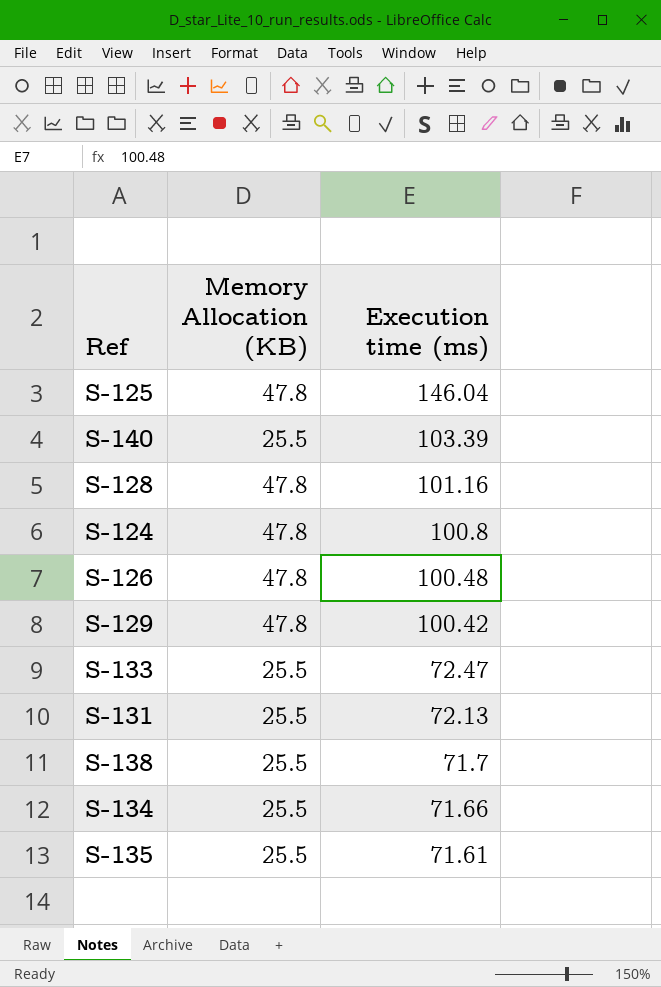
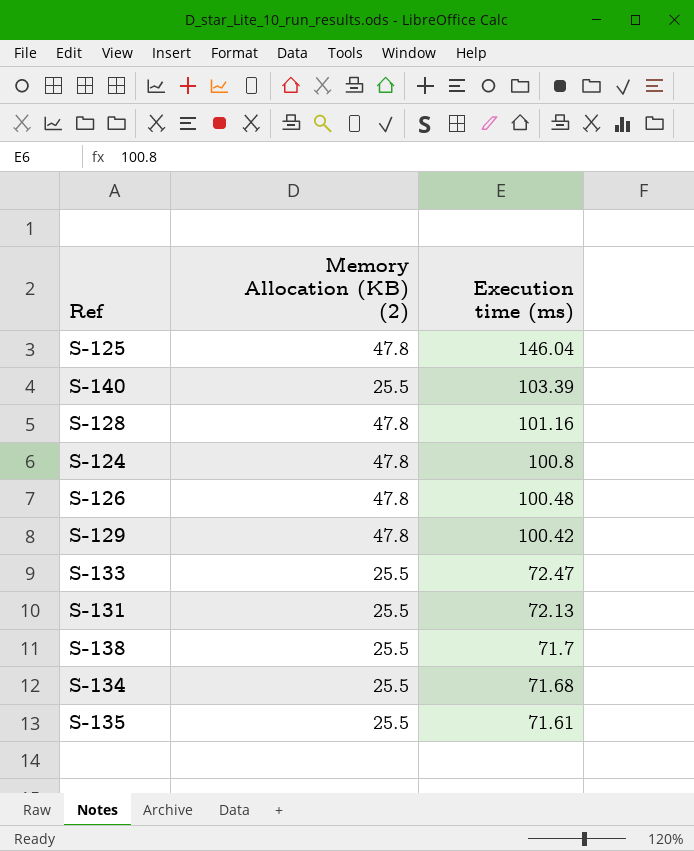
column name: Memory Allocation (KB) -> Memory Allocation (KB) (2)
S-134 | Execution time (ms): 71.66 -> 71.68

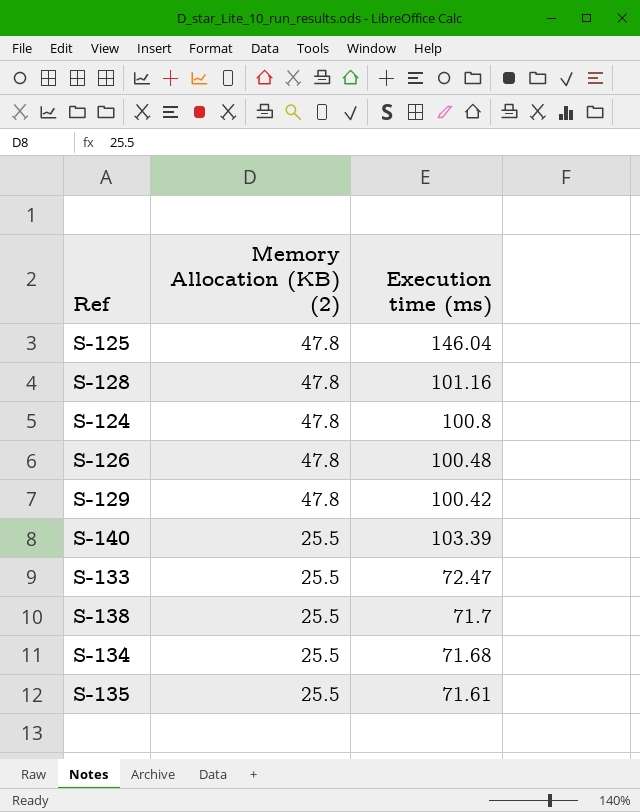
row order: Execution time (ms) descending -> Memory Allocation (KB) (2) descending
row S-131: 25.5 | 72.13 -> none

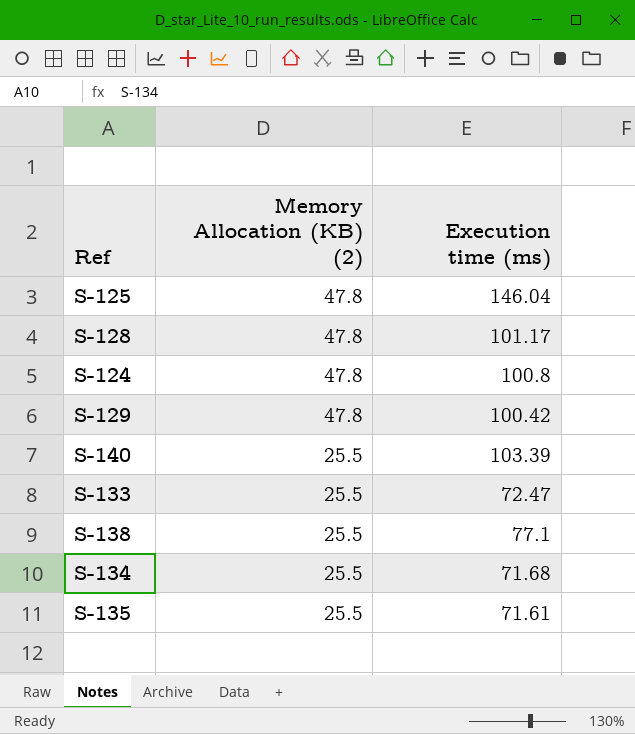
row S-126: 47.8 | 100.48 -> none
S-128 | Execution time (ms): 101.16 -> 101.17
S-138 | Execution time (ms): 71.7 -> 77.1

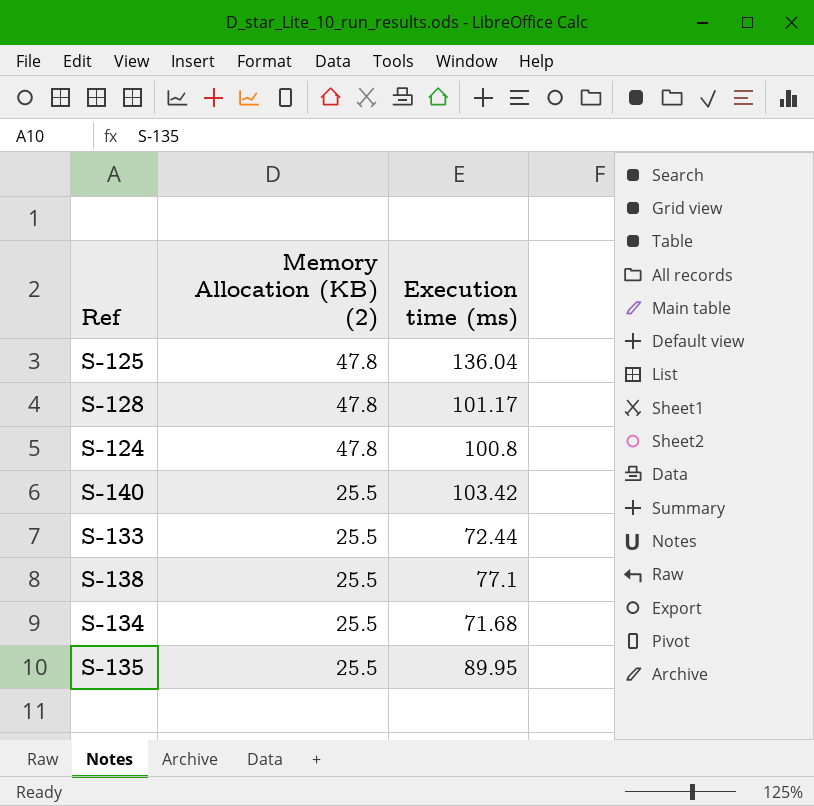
row S-129: 47.8 | 100.42 -> none
S-125 | Execution time (ms): 146.04 -> 136.04
S-140 | Execution time (ms): 103.39 -> 103.42
S-133 | Execution time (ms): 72.47 -> 72.44
S-135 | Execution time (ms): 71.61 -> 89.95

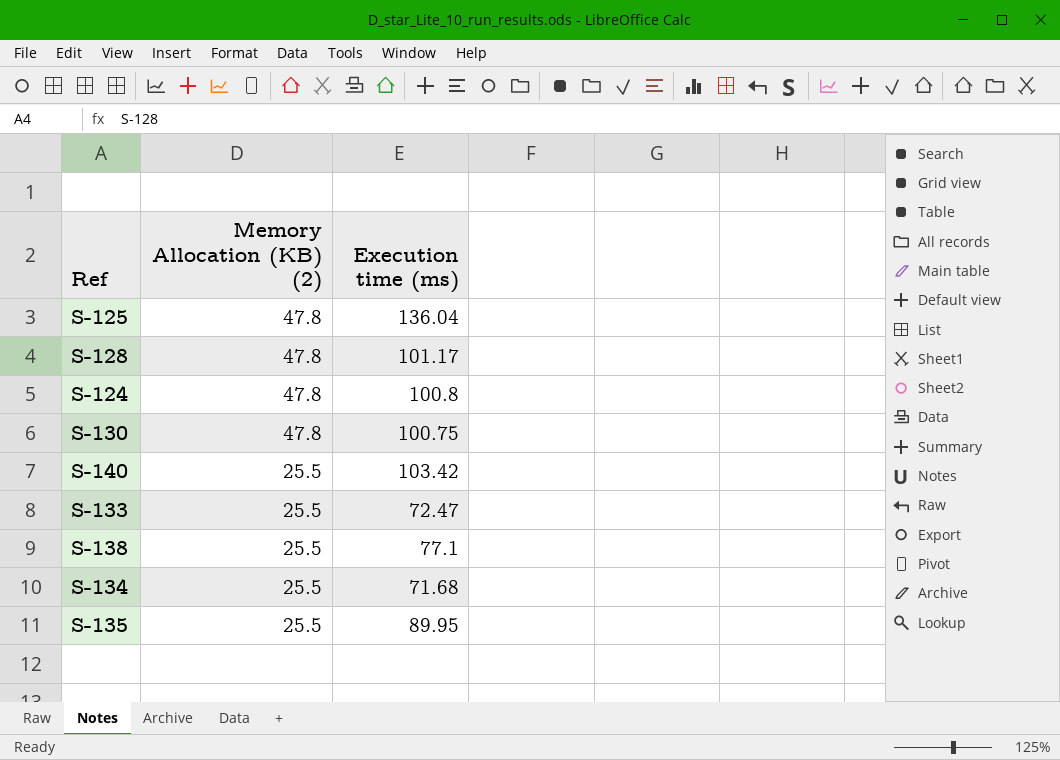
row S-130: none -> 47.8 | 100.75
S-133 | Execution time (ms): 72.44 -> 72.47

